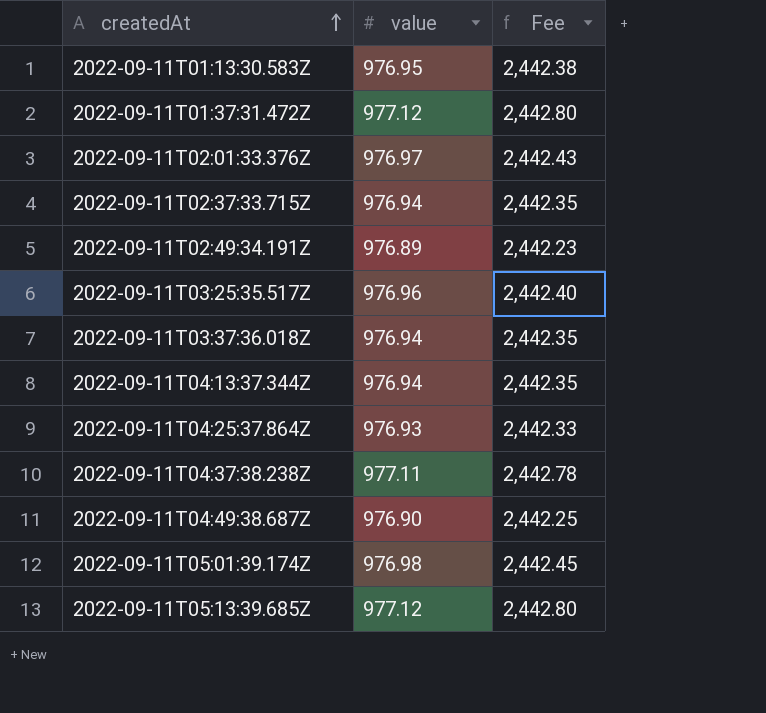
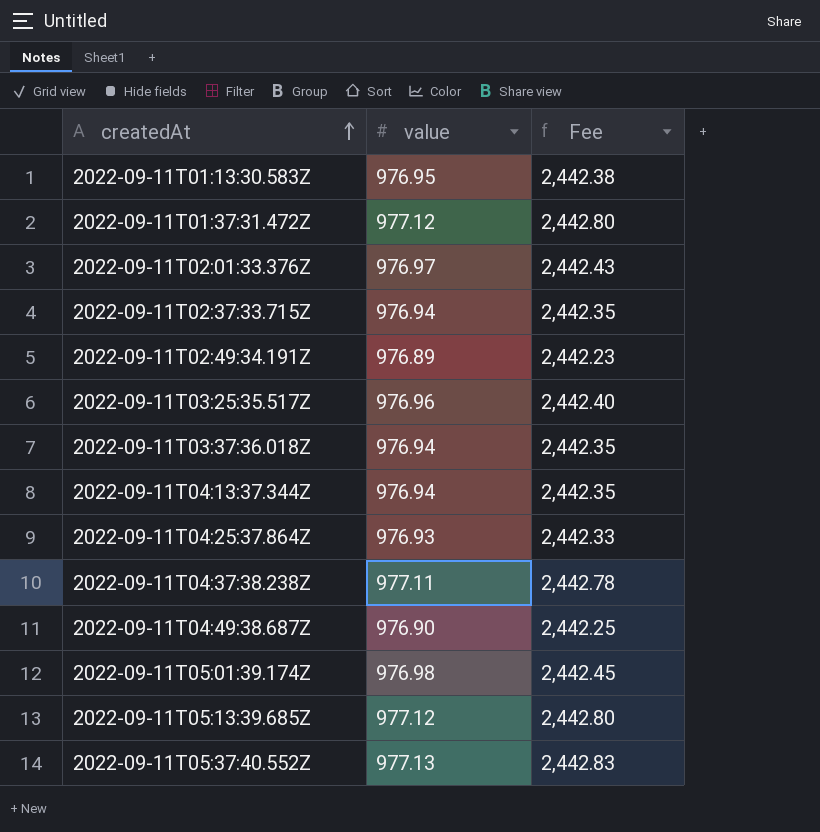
row 2022-09-11T05:37:40.552Z: none -> 977.13 | 2,442.83

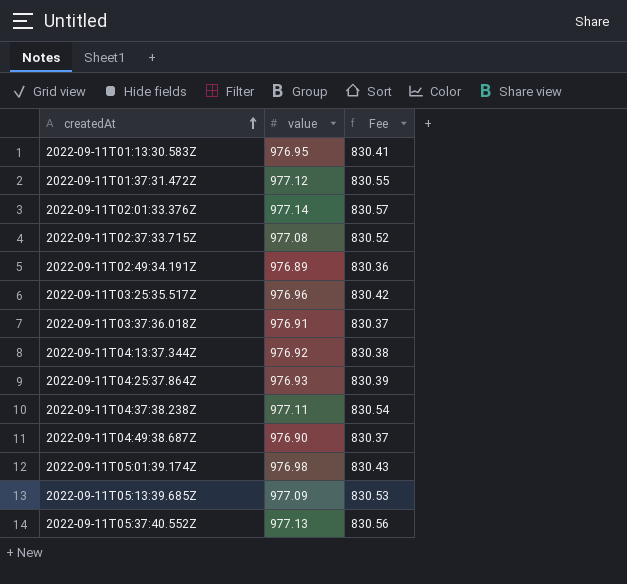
column Fee | formula: [value] * 2.5 -> [value] * 0.85
2022-09-11T02:01:33.376Z | value: 976.97 -> 977.14
2022-09-11T02:37:33.715Z | value: 976.94 -> 977.08
2022-09-11T03:37:36.018Z | value: 976.94 -> 976.91
2022-09-11T04:13:37.344Z | value: 976.94 -> 976.92
2022-09-11T05:13:39.685Z | value: 977.12 -> 977.09

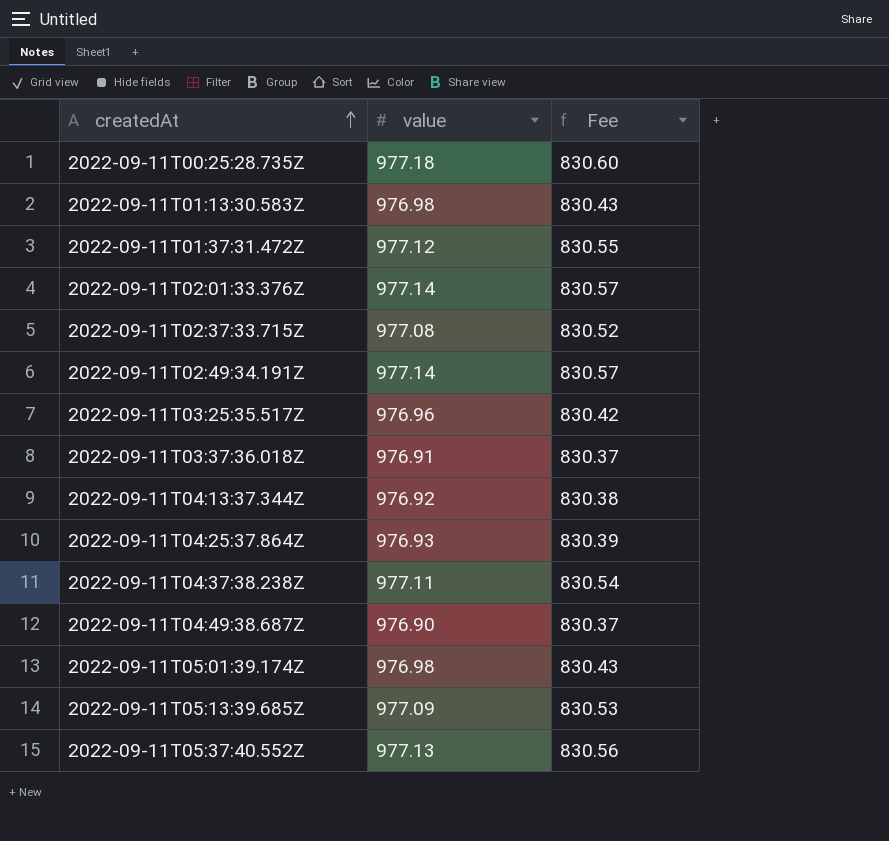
row 2022-09-11T00:25:28.735Z: none -> 977.18 | 830.60
2022-09-11T01:13:30.583Z | value: 976.95 -> 976.98
2022-09-11T01:13:30.583Z | Fee: 830.41 -> 830.43
2022-09-11T02:49:34.191Z | value: 976.89 -> 977.14
2022-09-11T02:49:34.191Z | Fee: 830.36 -> 830.57

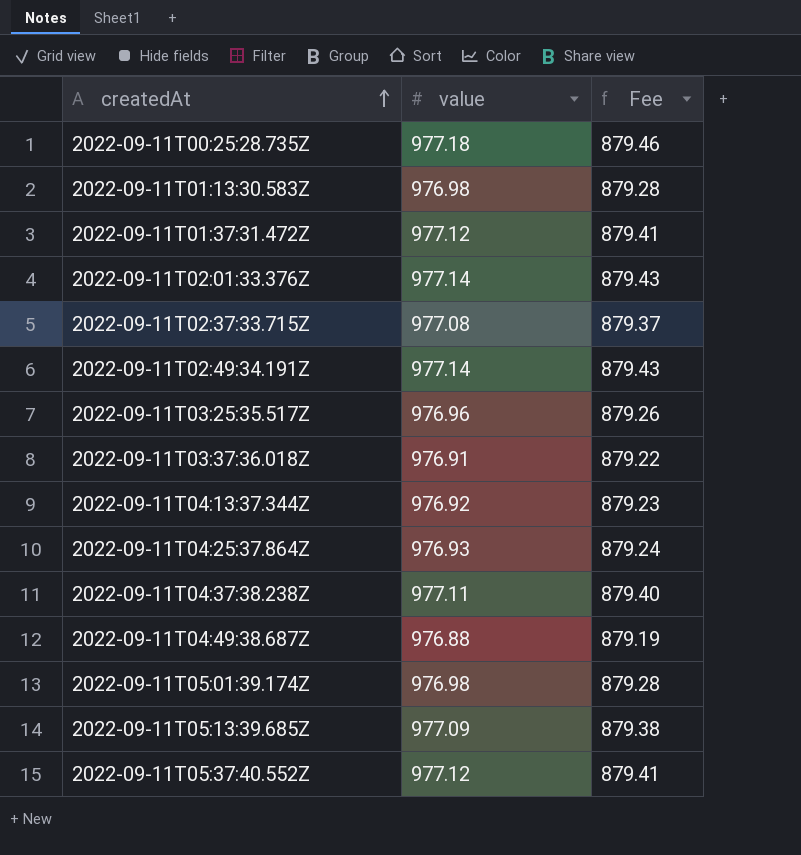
column Fee | formula: [value] * 0.85 -> [value] * 0.9
2022-09-11T04:49:38.687Z | value: 976.90 -> 976.88
2022-09-11T05:37:40.552Z | value: 977.13 -> 977.12

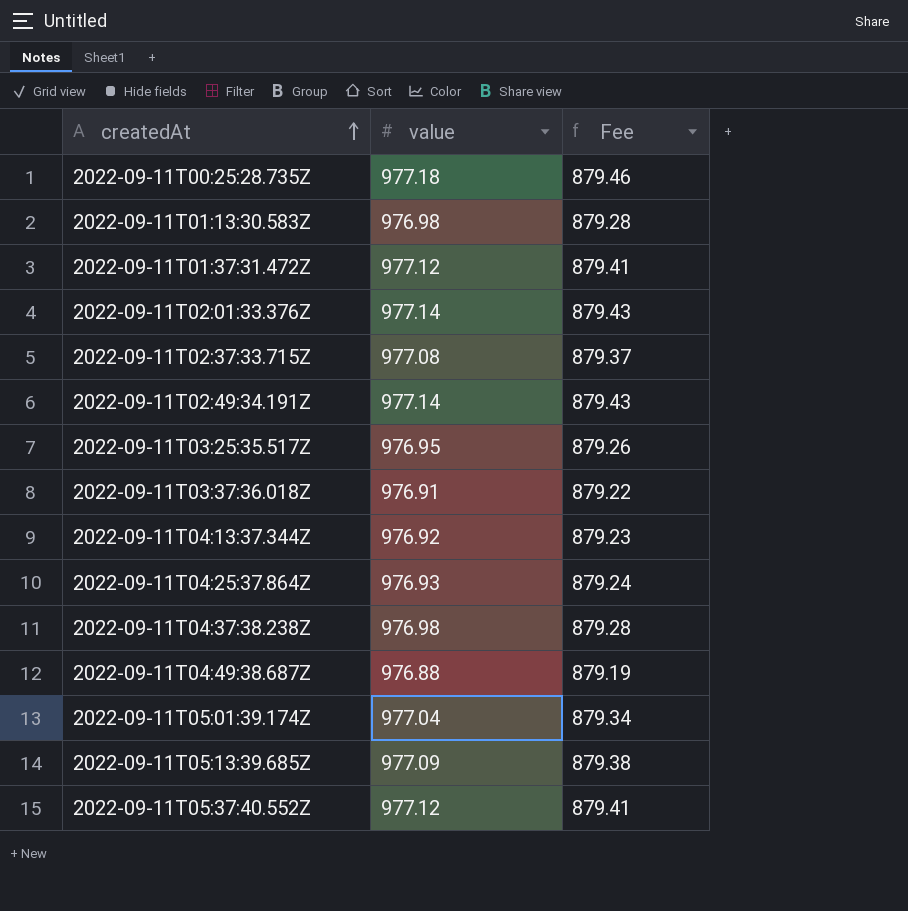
2022-09-11T03:25:35.517Z | value: 976.96 -> 976.95
2022-09-11T04:37:38.238Z | value: 977.11 -> 976.98
2022-09-11T04:37:38.238Z | Fee: 879.40 -> 879.28
2022-09-11T05:01:39.174Z | value: 976.98 -> 977.04
2022-09-11T05:01:39.174Z | Fee: 879.28 -> 879.34

